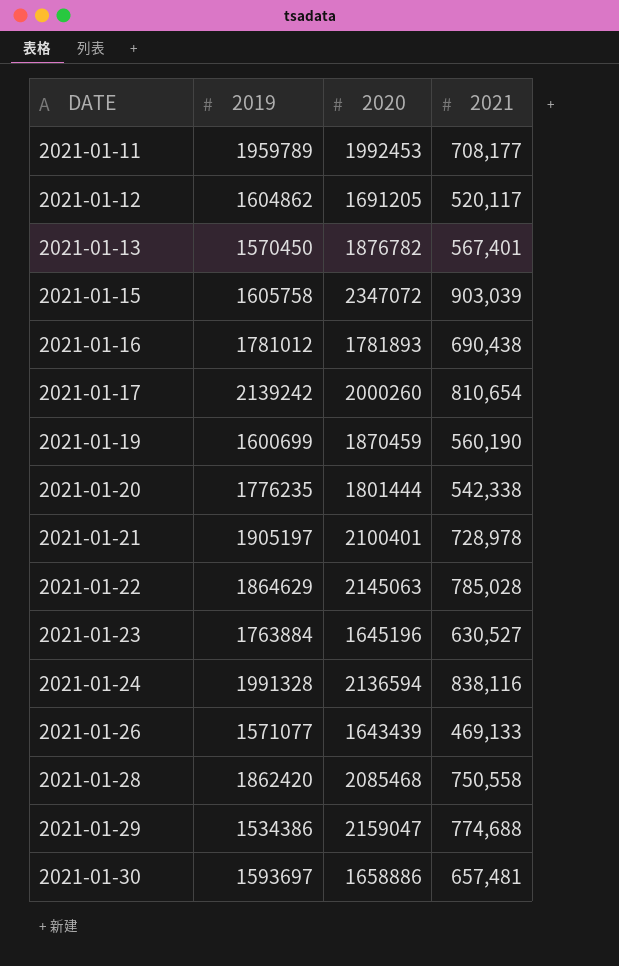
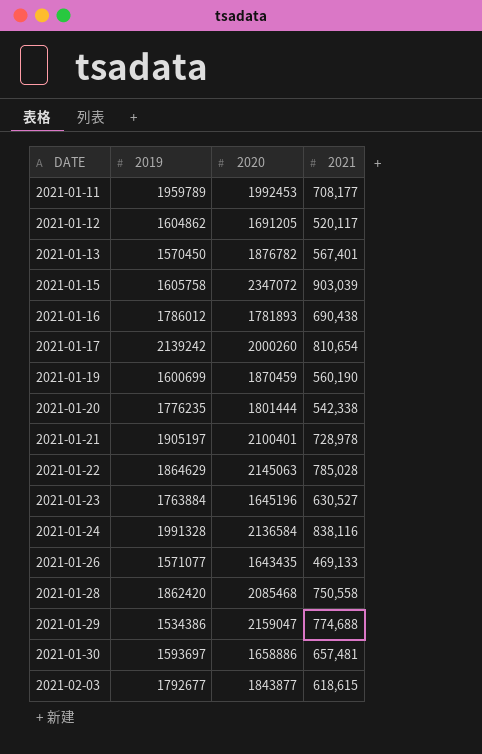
2021-01-16 | 2019: 1781012 -> 1786012
2021-01-24 | 2020: 2136594 -> 2136584
2021-01-26 | 2020: 1643439 -> 1643435
row 2021-02-03: none -> 1792677 | 1843877 | 618,615

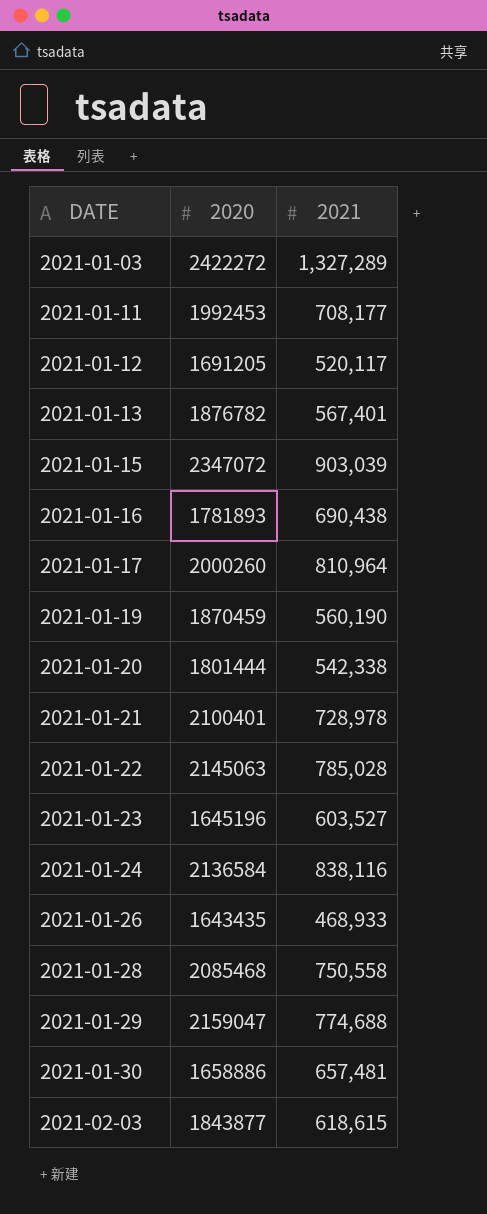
column 2019 | position: 2 -> none
row 2021-01-03: none -> 2422272 | 1,327,289
2021-01-17 | 2021: 810,654 -> 810,964
2021-01-23 | 2021: 630,527 -> 603,527
2021-01-26 | 2021: 469,133 -> 468,933

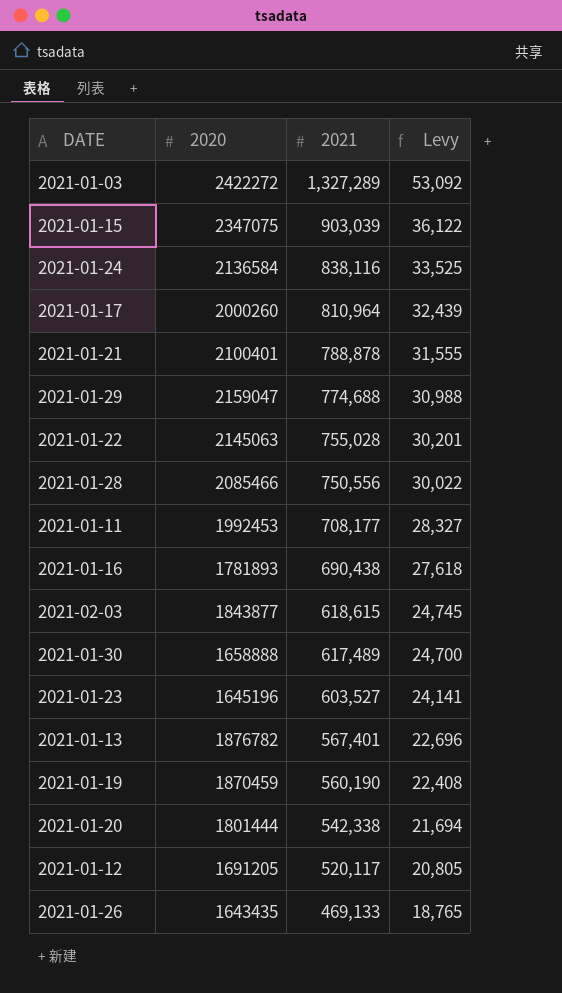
row order: DATE ascending -> 2021 descending
column Levy | formula: none -> [2021] * 0.04
2021-01-15 | 2020: 2347072 -> 2347075
2021-01-21 | 2021: 728,978 -> 788,878
2021-01-22 | 2021: 785,028 -> 755,028
2021-01-28 | 2020: 2085468 -> 2085466
2021-01-28 | 2021: 750,558 -> 750,556
2021-01-30 | 2020: 1658886 -> 1658888
2021-01-30 | 2021: 657,481 -> 617,489
2021-01-26 | 2021: 468,933 -> 469,133

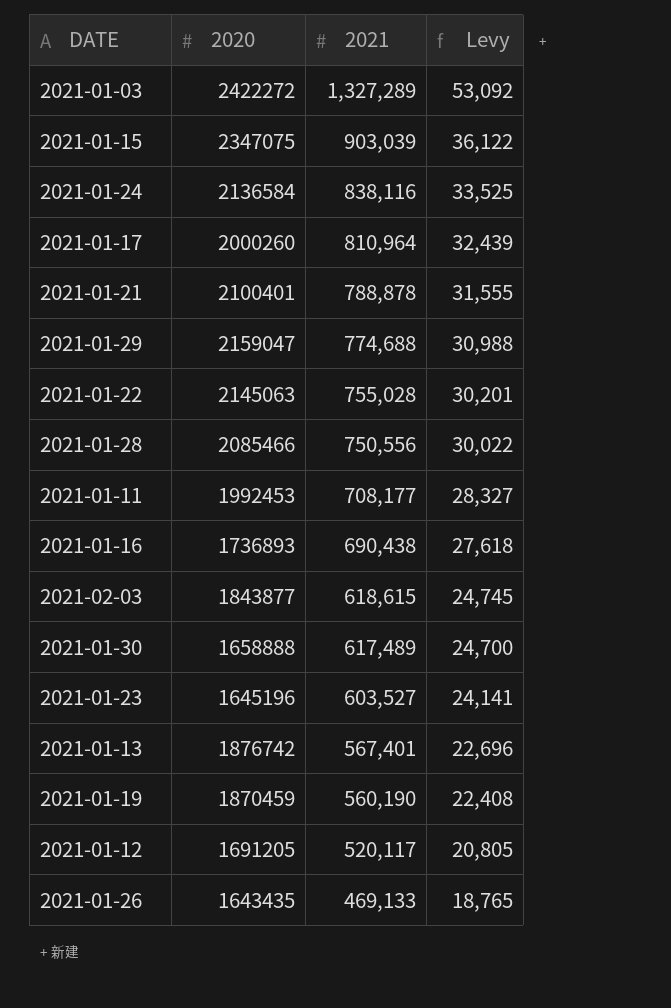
row 2021-01-20: 1801444 | 542,338 | 21,694 -> none
2021-01-16 | 2020: 1781893 -> 1736893
2021-01-13 | 2020: 1876782 -> 1876742

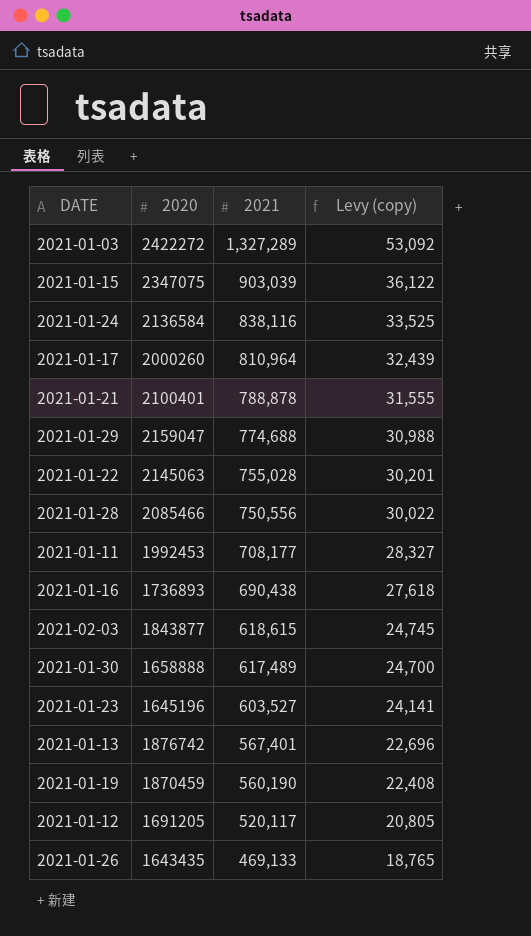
column name: Levy -> Levy (copy)

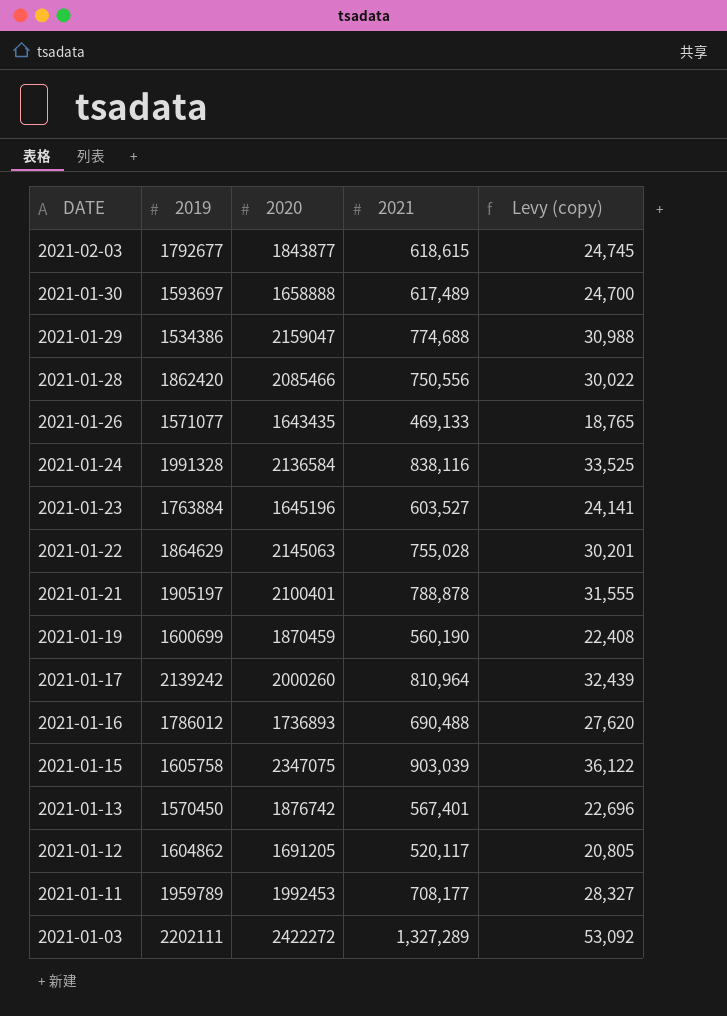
row order: 2021 descending -> DATE descending
column 2019 | position: none -> 2
2021-01-16 | 2021: 690,438 -> 690,488
2021-01-16 | Levy (copy): 27,618 -> 27,620

